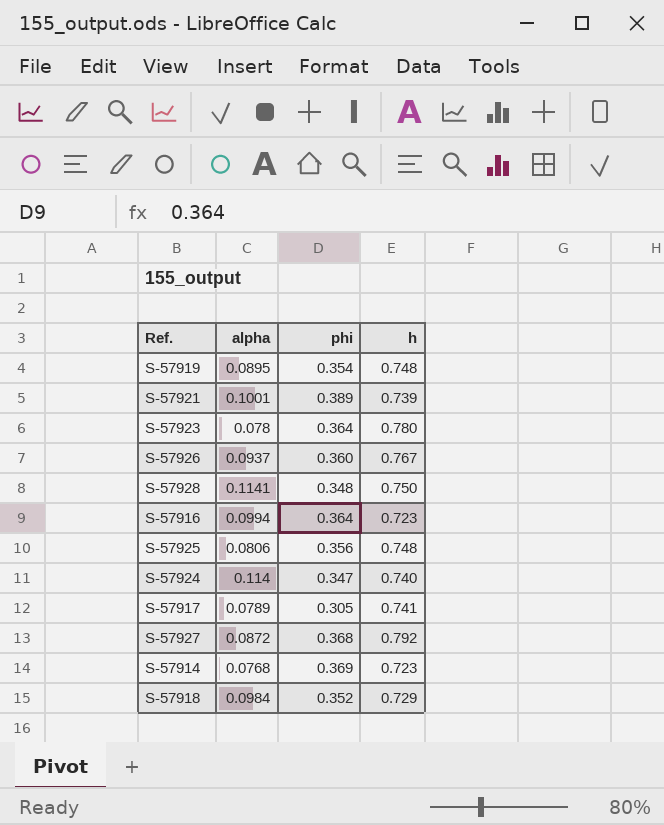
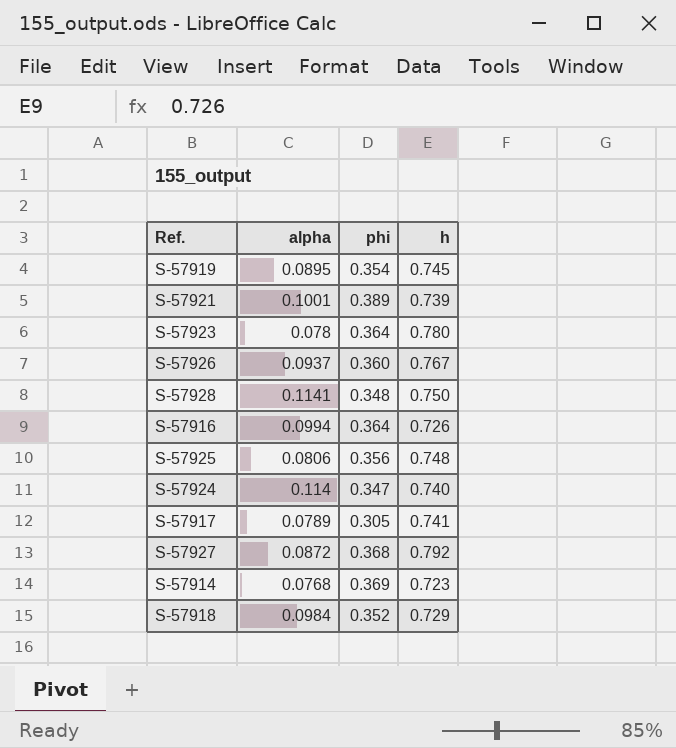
S-57919 | h: 0.748 -> 0.745
S-57916 | h: 0.723 -> 0.726

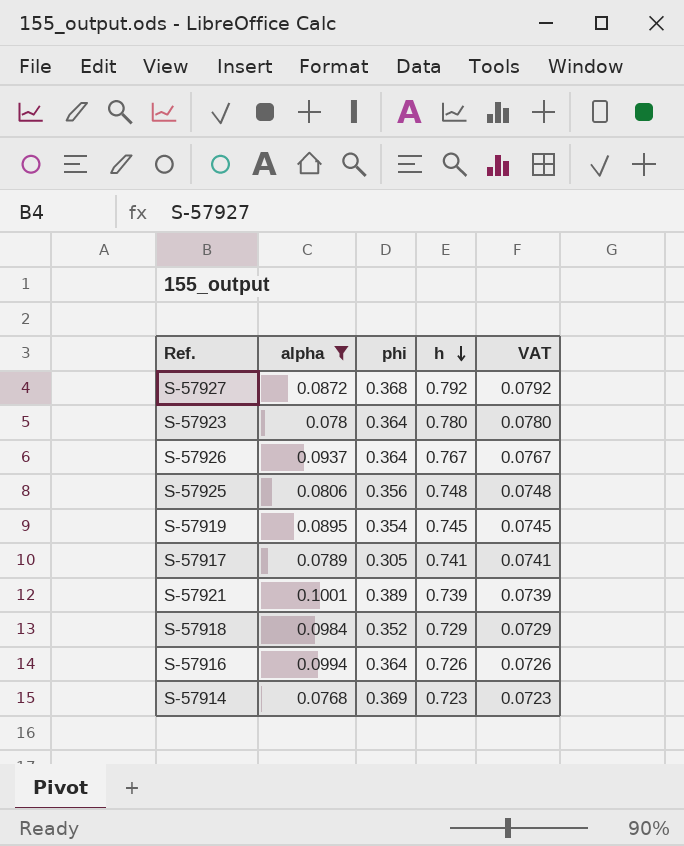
filter: none -> alpha <= 0.1001
row order: none -> h descending
column VAT | formula: none -> [h] * 0.1
S-57926 | phi: 0.360 -> 0.364

